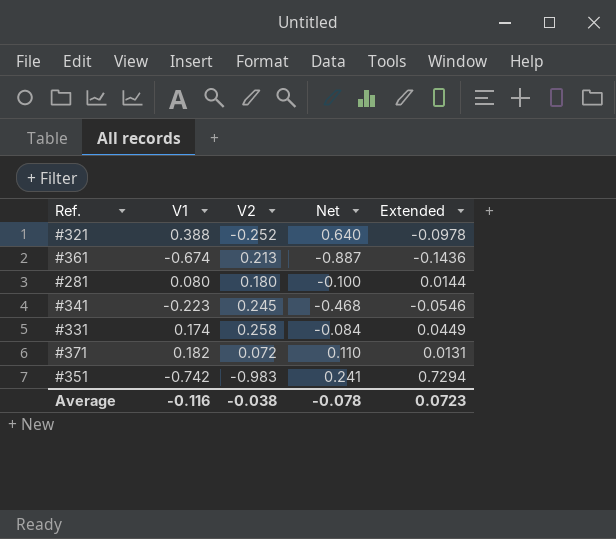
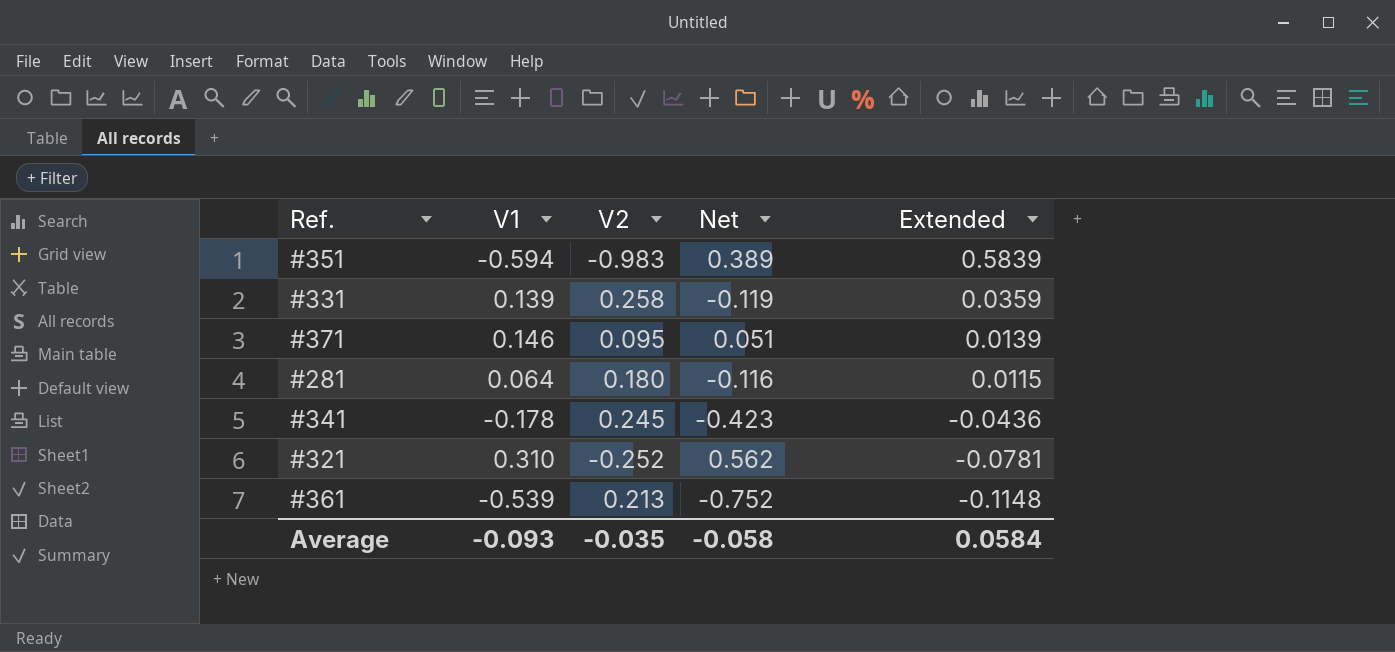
row order: none -> Extended descending
#351 | V1: -0.742 -> -0.594
#351 | Net: 0.241 -> 0.389
#351 | Extended: 0.7294 -> 0.5839
#331 | V1: 0.174 -> 0.139
#331 | Net: -0.084 -> -0.119
#331 | Extended: 0.0449 -> 0.0359
#371 | V1: 0.182 -> 0.146
#371 | V2: 0.072 -> 0.095
#371 | Net: 0.110 -> 0.051
#371 | Extended: 0.0131 -> 0.0139
#281 | V1: 0.080 -> 0.064
#281 | Net: -0.100 -> -0.116
#281 | Extended: 0.0144 -> 0.0115
#341 | V1: -0.223 -> -0.178
#341 | Net: -0.468 -> -0.423
#341 | Extended: -0.0546 -> -0.0436
#321 | V1: 0.388 -> 0.310
#321 | Net: 0.640 -> 0.562
#321 | Extended: -0.0978 -> -0.0781
#361 | V1: -0.674 -> -0.539
#361 | Net: -0.887 -> -0.752
#361 | Extended: -0.1436 -> -0.1148
Average | V1: -0.116 -> -0.093
Average | V2: -0.038 -> -0.035
Average | Net: -0.078 -> -0.058
Average | Extended: 0.0723 -> 0.0584

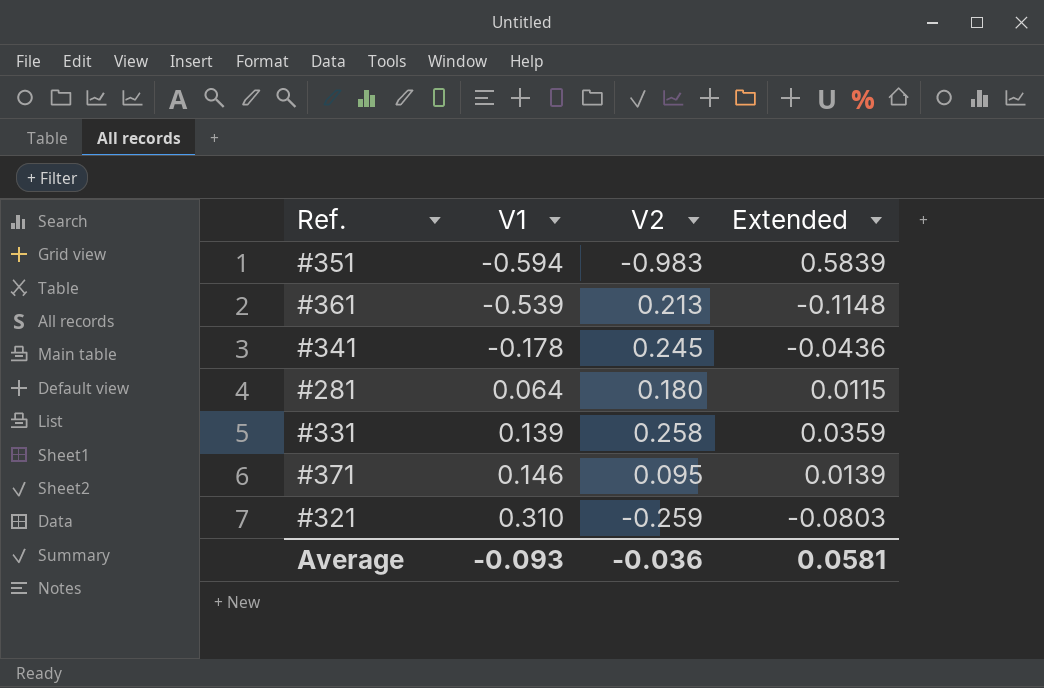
row order: Extended descending -> V1 ascending
column Net | formula: [V1] - [V2] -> none
#321 | V2: -0.252 -> -0.259
#321 | Extended: -0.0781 -> -0.0803
Average | V2: -0.035 -> -0.036
Average | Extended: 0.0584 -> 0.0581

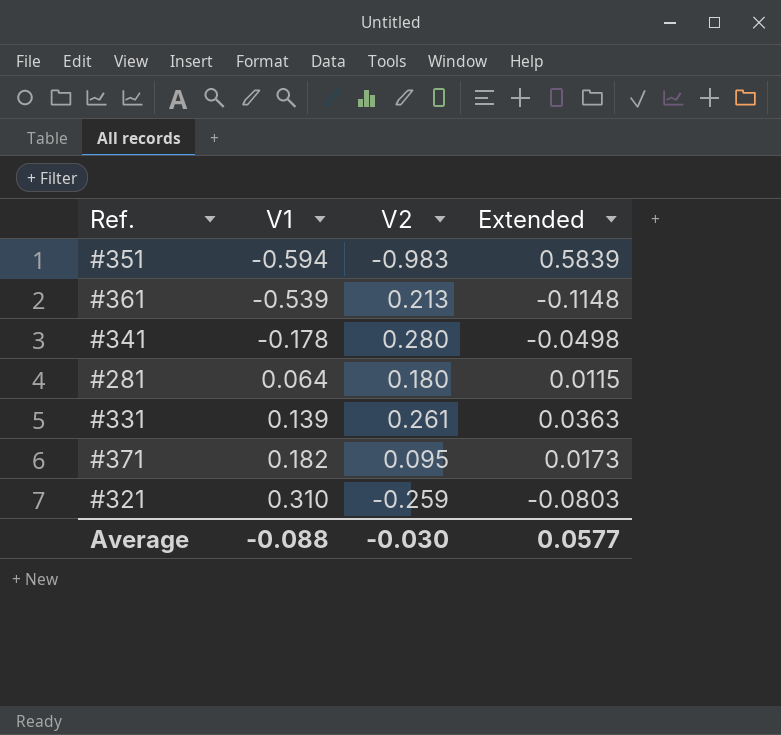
#341 | V2: 0.245 -> 0.280
#341 | Extended: -0.0436 -> -0.0498
#331 | V2: 0.258 -> 0.261
#331 | Extended: 0.0359 -> 0.0363
#371 | V1: 0.146 -> 0.182
#371 | Extended: 0.0139 -> 0.0173
Average | V1: -0.093 -> -0.088
Average | V2: -0.036 -> -0.030
Average | Extended: 0.0581 -> 0.0577

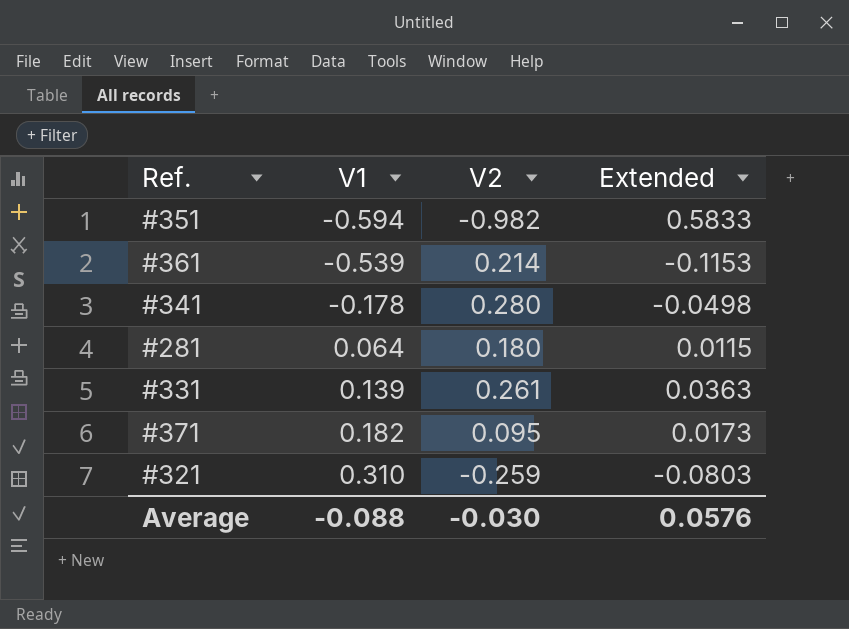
#351 | V2: -0.983 -> -0.982
#351 | Extended: 0.5839 -> 0.5833
#361 | V2: 0.213 -> 0.214
#361 | Extended: -0.1148 -> -0.1153
Average | Extended: 0.0577 -> 0.0576

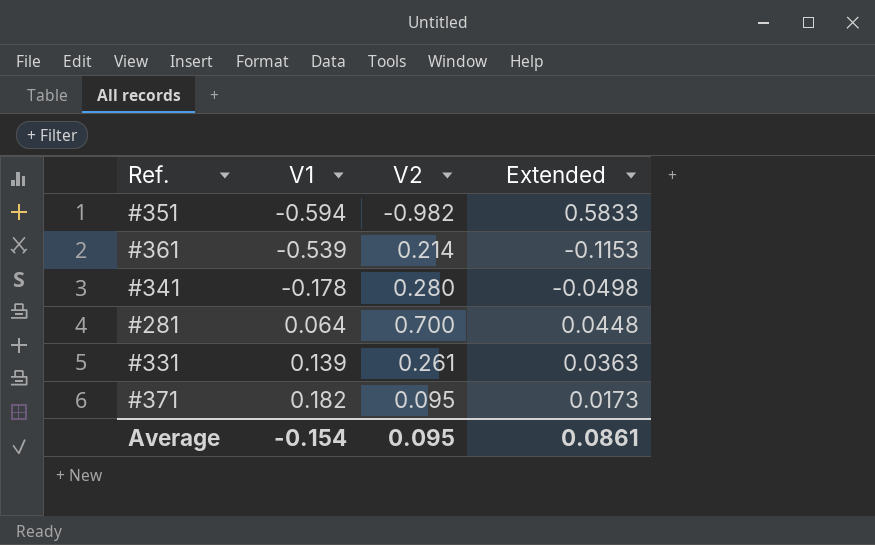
row #321: 0.310 | -0.259 | -0.0803 -> none
#281 | V2: 0.180 -> 0.700
#281 | Extended: 0.0115 -> 0.0448
Average | V1: -0.088 -> -0.154
Average | V2: -0.030 -> 0.095
Average | Extended: 0.0576 -> 0.0861

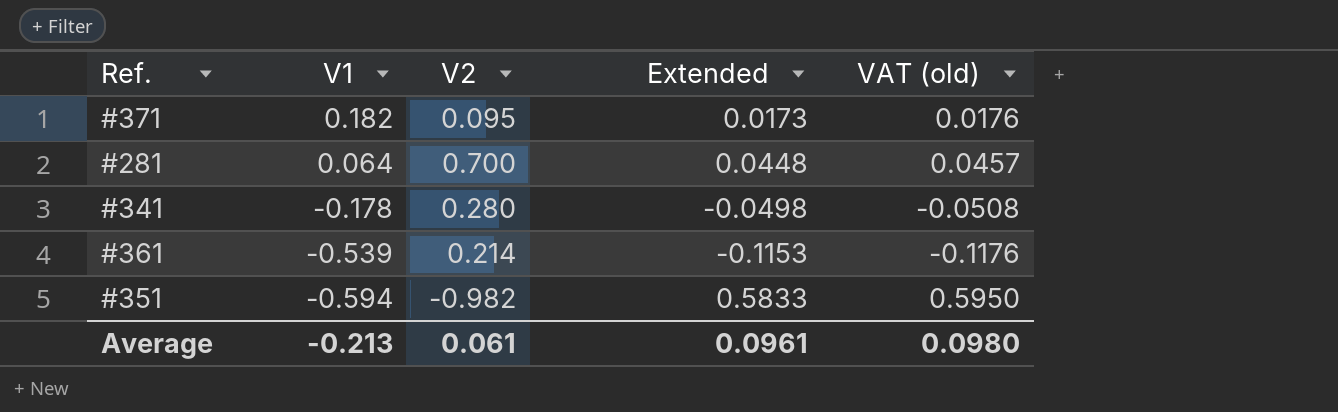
row order: V1 ascending -> V1 descending
column VAT (old) | formula: none -> [Extended] * 1.02
row #331: 0.139 | 0.261 | 0.0363 -> none
Average | V1: -0.154 -> -0.213
Average | V2: 0.095 -> 0.061
Average | Extended: 0.0861 -> 0.0961

